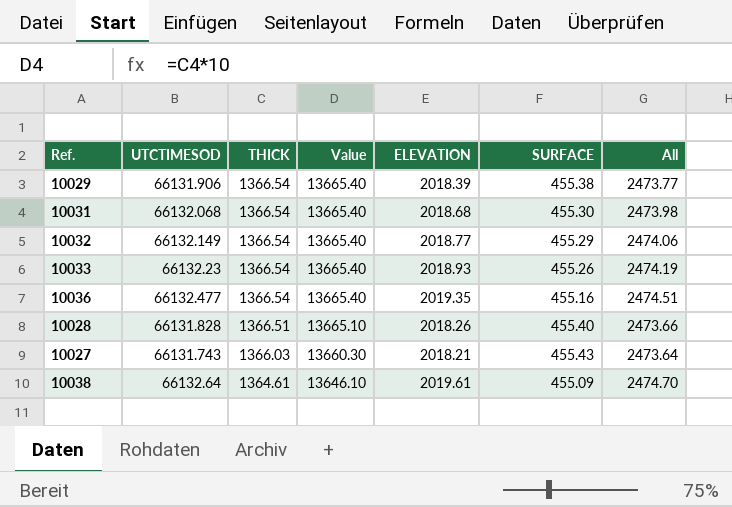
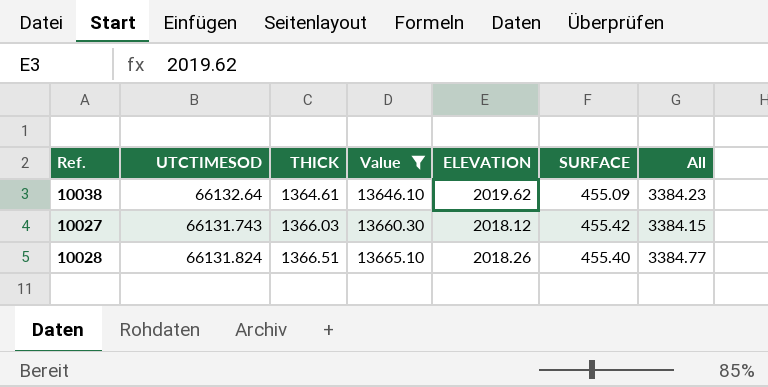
filter: none -> Value != 13665.40
row order: THICK descending -> THICK ascending
column All | formula: [ELEVATION] + [SURFACE] -> [THICK] + [ELEVATION]
10038 | ELEVATION: 2019.61 -> 2019.62
10027 | ELEVATION: 2018.21 -> 2018.12
10027 | SURFACE: 455.43 -> 455.42
10028 | UTCTIMESOD: 66131.828 -> 66131.824

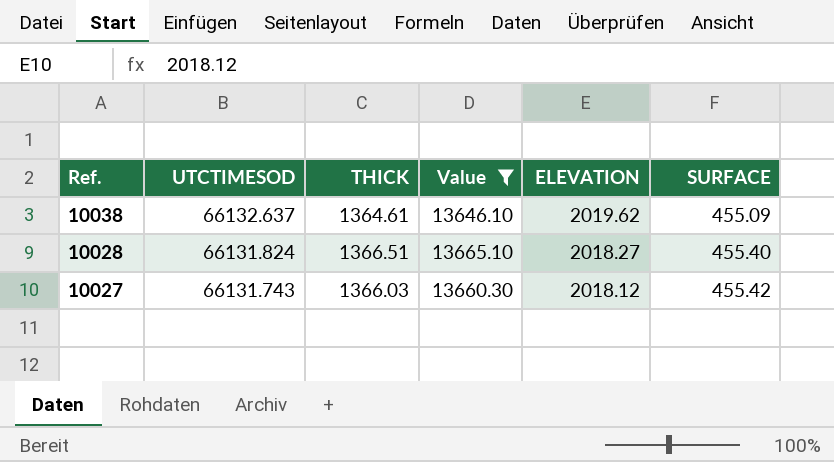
row order: THICK ascending -> Ref. descending
column All | formula: [THICK] + [ELEVATION] -> none
10038 | UTCTIMESOD: 66132.64 -> 66132.637
10028 | ELEVATION: 2018.26 -> 2018.27

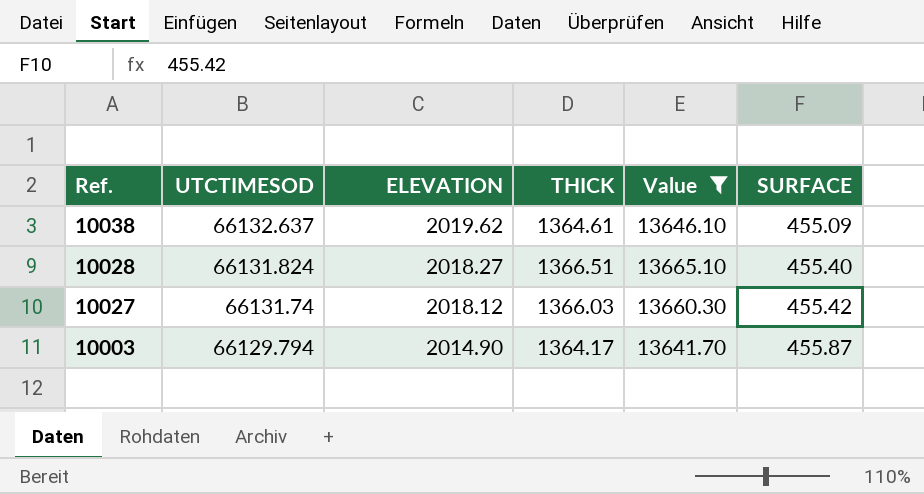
column ELEVATION | position: 5 -> 3
10027 | UTCTIMESOD: 66131.743 -> 66131.74
row 10003: none -> 66129.794 | 2014.90 | 1364.17 | 13641.70 | 455.87

